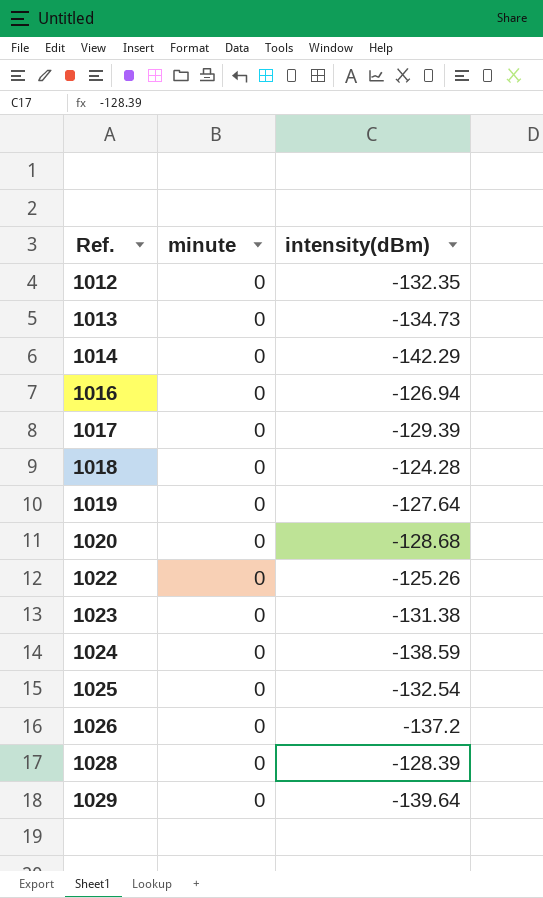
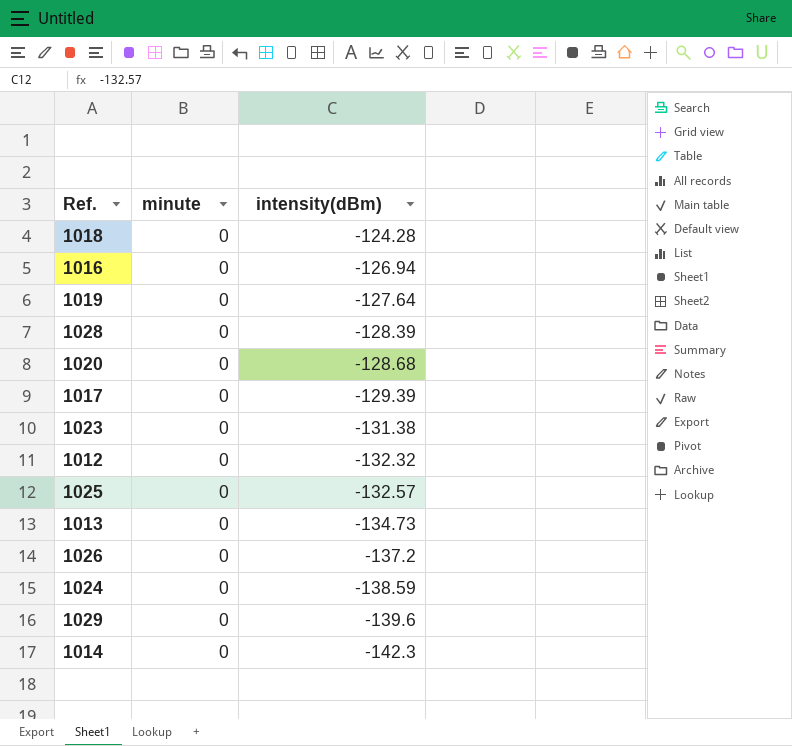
row order: Ref. ascending -> intensity(dBm) descending
row 1022: 0 | -125.26 -> none
1012 | intensity(dBm): -132.35 -> -132.32
1025 | intensity(dBm): -132.54 -> -132.57
1029 | intensity(dBm): -139.64 -> -139.6
1014 | intensity(dBm): -142.29 -> -142.3

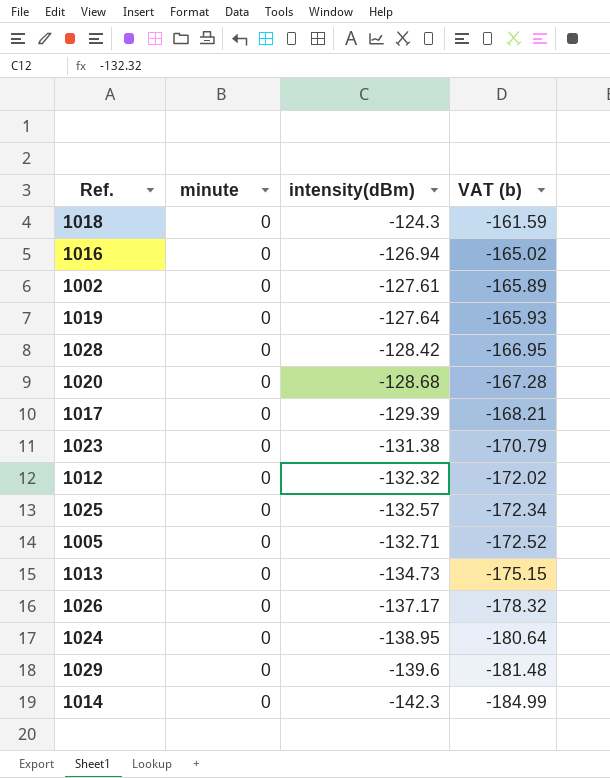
column VAT (b) | formula: none -> [intensity(dBm)] * 1.3
1018 | intensity(dBm): -124.28 -> -124.3
row 1002: none -> 0 | -127.61 | -165.89
1028 | intensity(dBm): -128.39 -> -128.42
row 1005: none -> 0 | -132.71 | -172.52
1026 | intensity(dBm): -137.2 -> -137.17
1024 | intensity(dBm): -138.59 -> -138.95

